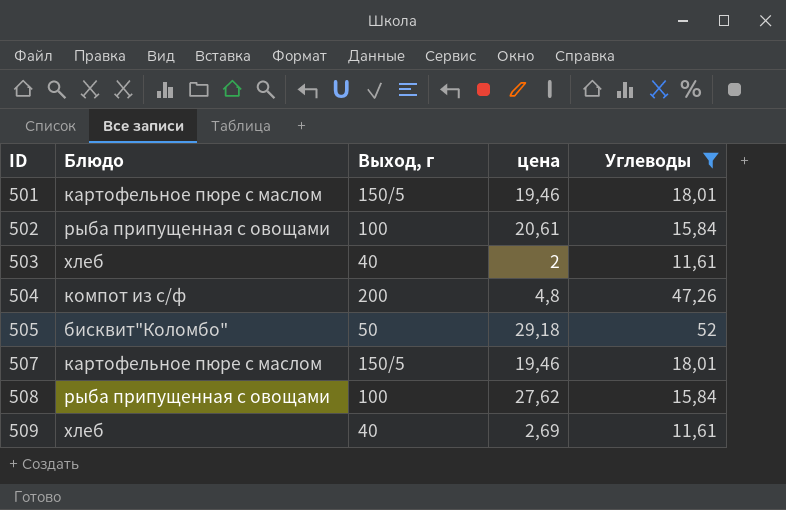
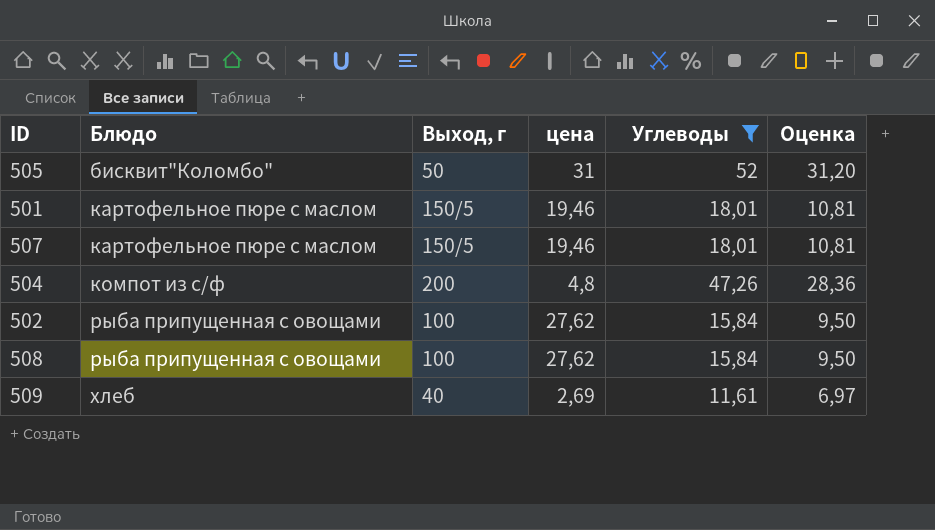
row order: ID ascending -> Блюдо ascending
column Оценка | formula: none -> [Углеводы] * 0,6
row 503: хлеб | 40 | 2 | 11,61 -> none
505 | цена: 29,18 -> 31
502 | цена: 20,61 -> 27,62

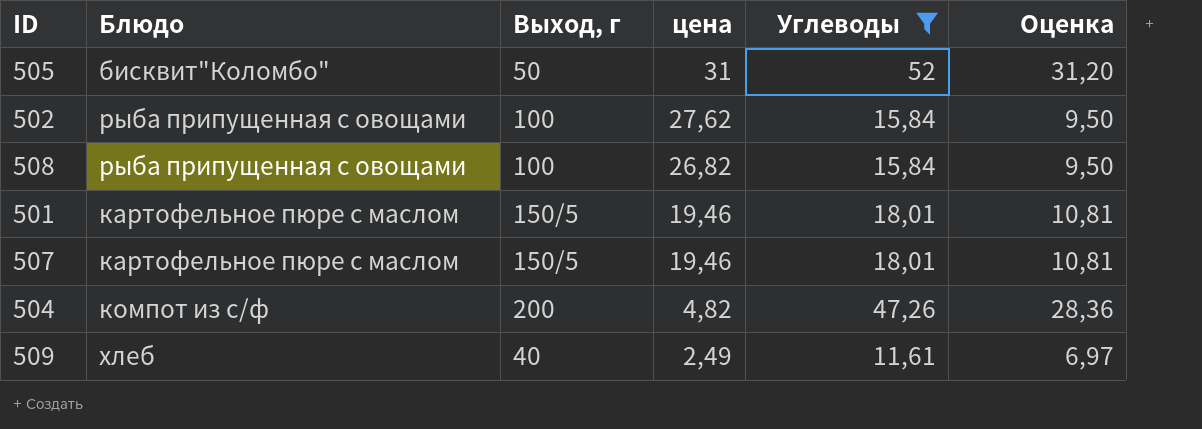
row order: Блюдо ascending -> цена descending
508 | цена: 27,62 -> 26,82
504 | цена: 4,8 -> 4,82
509 | цена: 2,69 -> 2,49

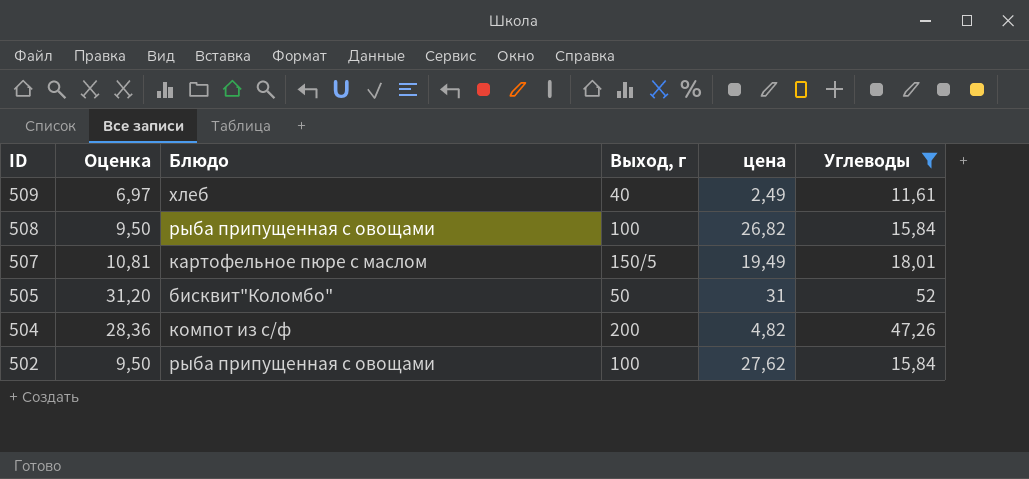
row order: цена descending -> ID descending
column Оценка | position: 6 -> 2
row 501: картофельное пюре с маслом | 150/5 | 19,46 | 18,01 | 10,81 -> none
507 | цена: 19,46 -> 19,49

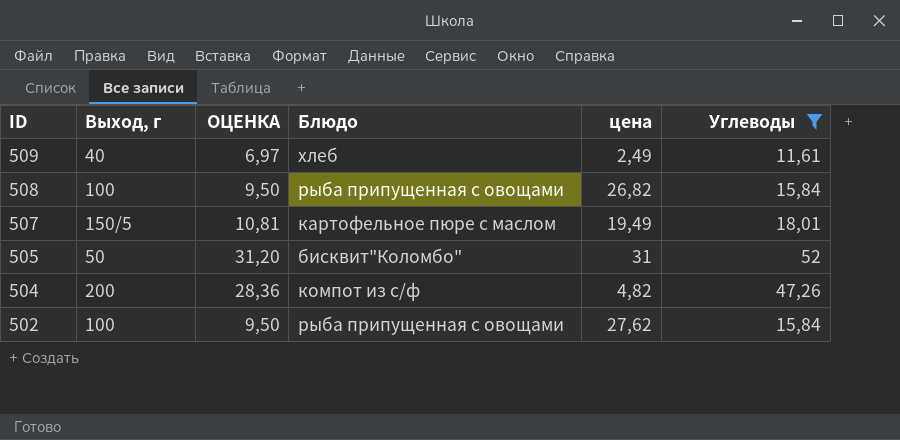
column Выход, г | position: 4 -> 2
column name: Оценка -> ОЦЕНКА

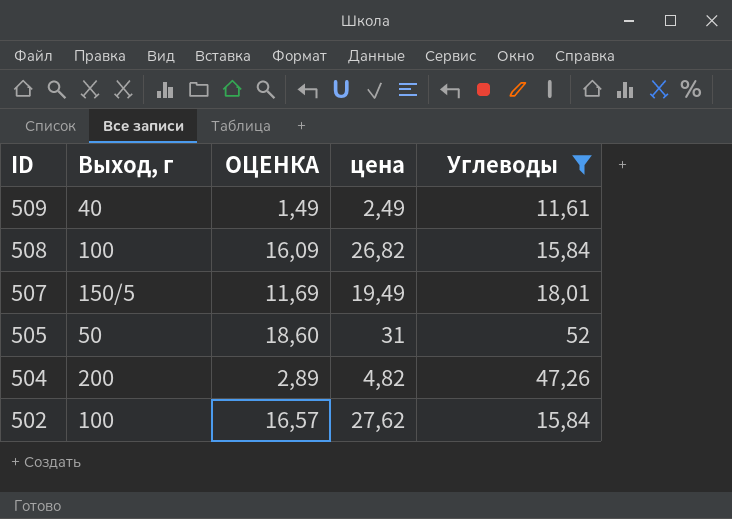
column Блюдо | position: 4 -> none
column ОЦЕНКА | formula: [Углеводы] * 0,6 -> [цена] * 0,6

